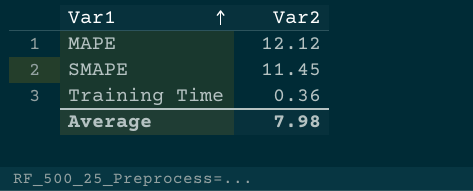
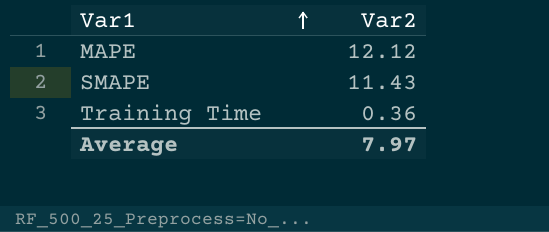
SMAPE | Var2: 11.45 -> 11.43
Average | Var2: 7.98 -> 7.97

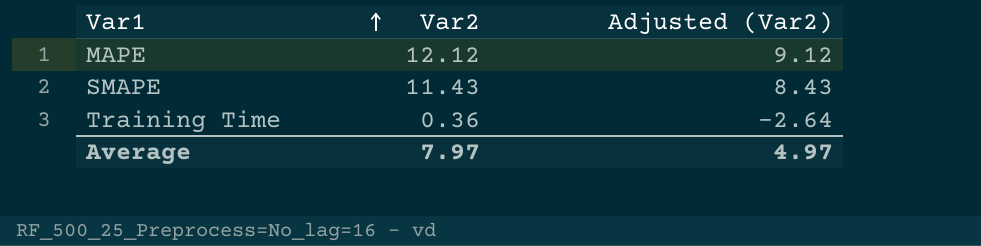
column Adjusted (Var2) | formula: none -> [Var2] - 3

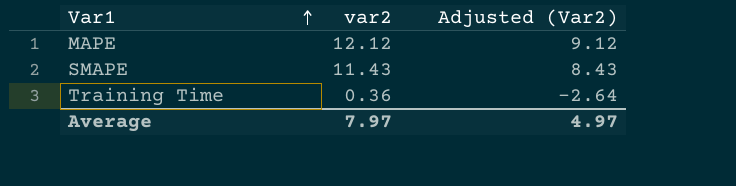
column name: Var2 -> var2

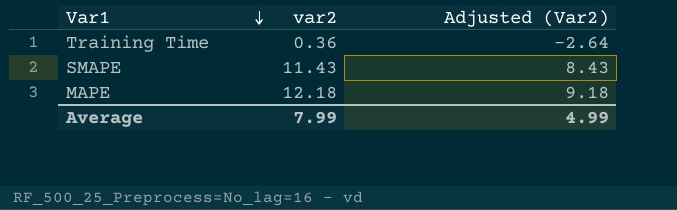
row order: Var1 ascending -> Var1 descending
MAPE | var2: 12.12 -> 12.18
MAPE | Adjusted (Var2): 9.12 -> 9.18
Average | var2: 7.97 -> 7.99
Average | Adjusted (Var2): 4.97 -> 4.99

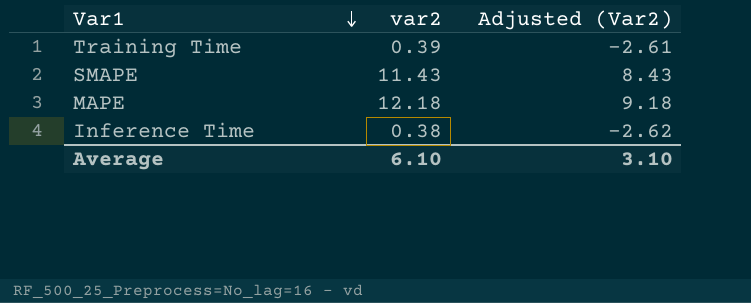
Training Time | var2: 0.36 -> 0.39
Training Time | Adjusted (Var2): -2.64 -> -2.61
row Inference Time: none -> 0.38 | -2.62
Average | var2: 7.99 -> 6.10
Average | Adjusted (Var2): 4.99 -> 3.10

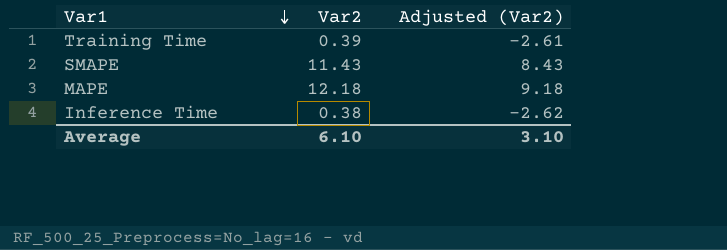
column name: var2 -> Var2

